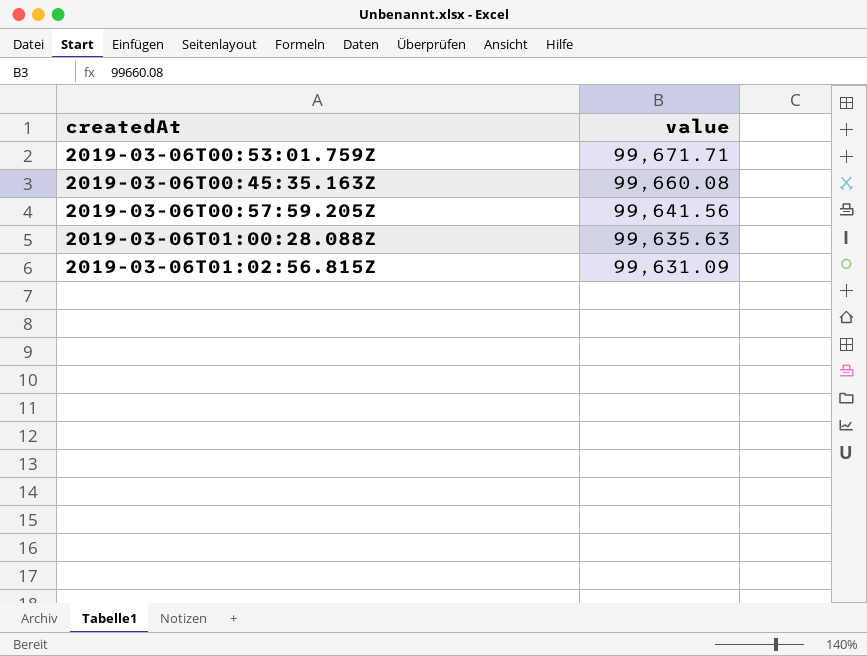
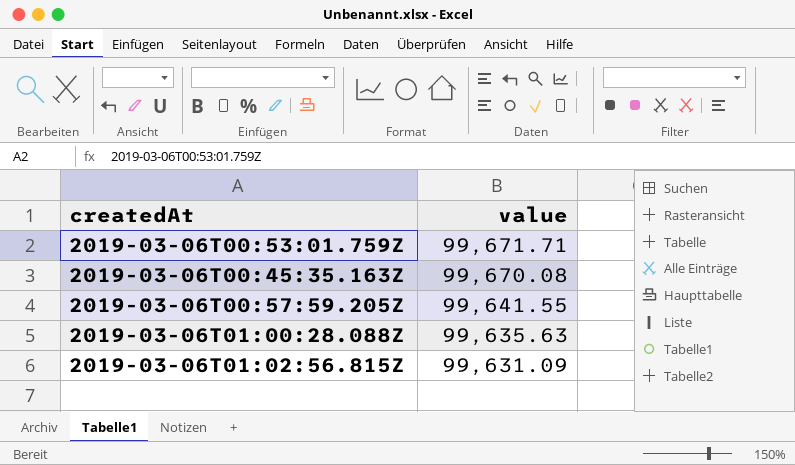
2019-03-06T00:45:35.163Z | value: 99,660.08 -> 99,670.08
2019-03-06T00:57:59.205Z | value: 99,641.56 -> 99,641.55

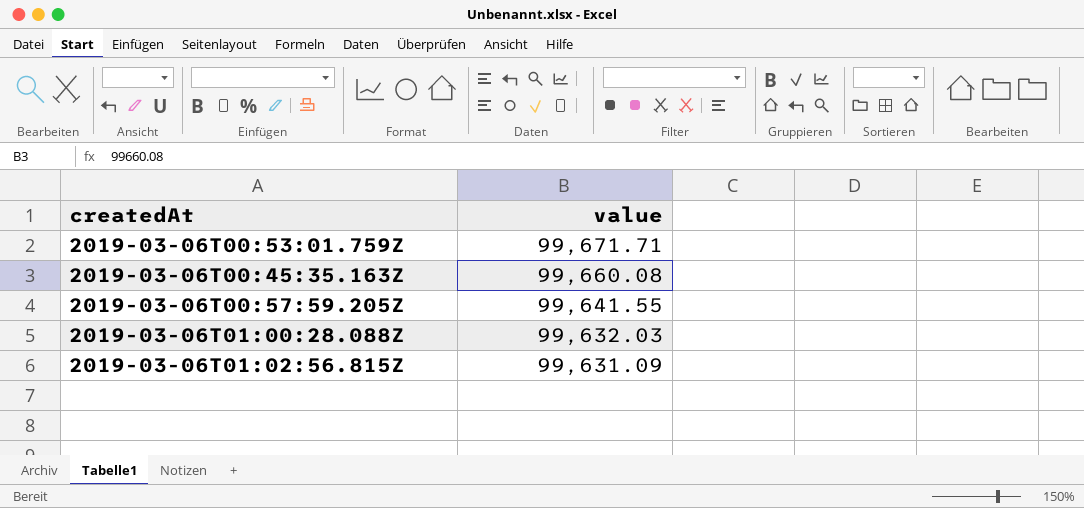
2019-03-06T00:45:35.163Z | value: 99,670.08 -> 99,660.08
2019-03-06T01:00:28.088Z | value: 99,635.63 -> 99,632.03

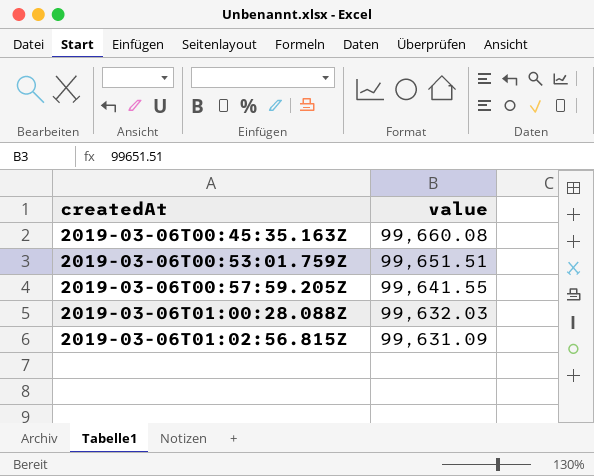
row order: value descending -> createdAt ascending
2019-03-06T00:53:01.759Z | value: 99,671.71 -> 99,651.51

